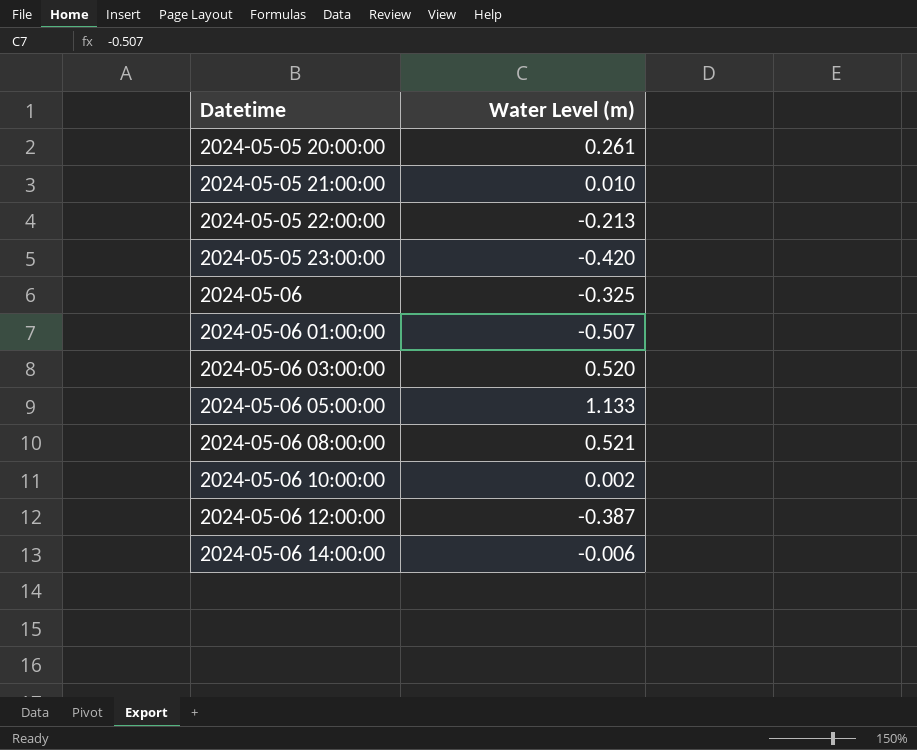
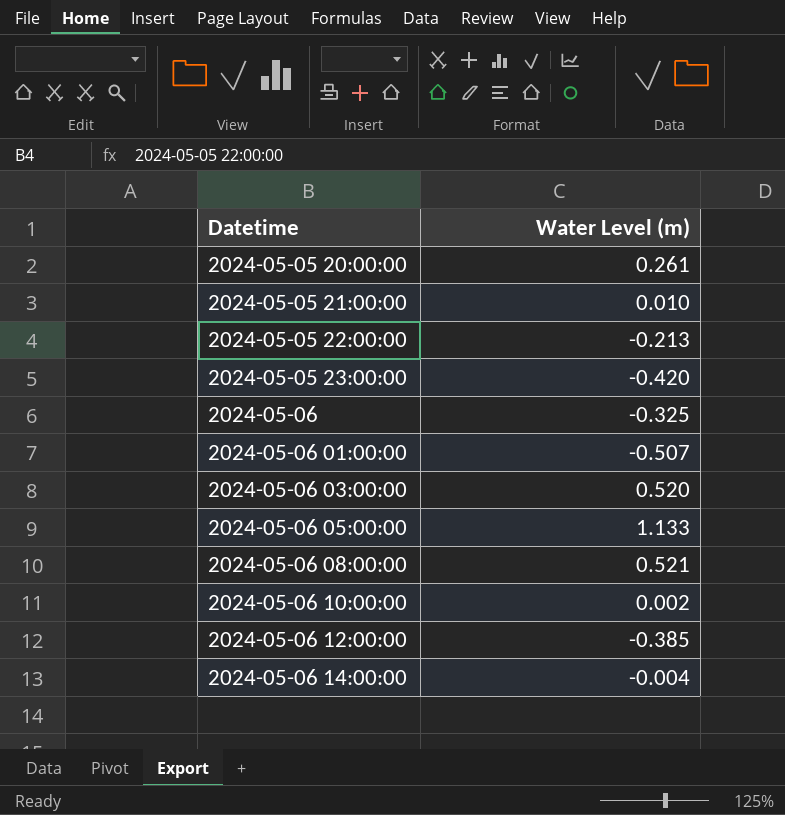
2024-05-06 12:00:00 | Water Level (m): -0.387 -> -0.385
2024-05-06 14:00:00 | Water Level (m): -0.006 -> -0.004

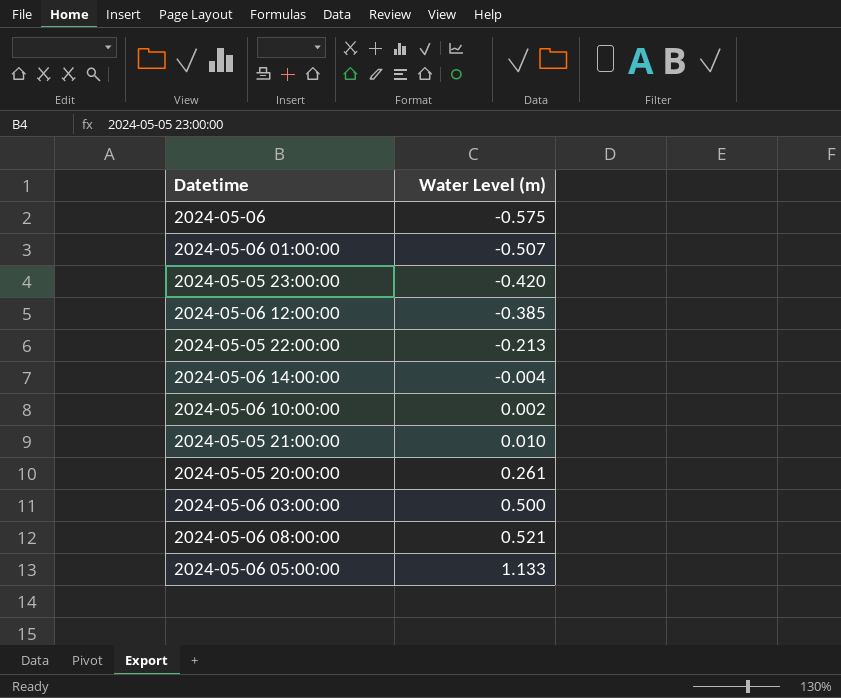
row order: Datetime ascending -> Water Level (m) ascending
2024-05-06 | Water Level (m): -0.325 -> -0.575
2024-05-06 03:00:00 | Water Level (m): 0.520 -> 0.500

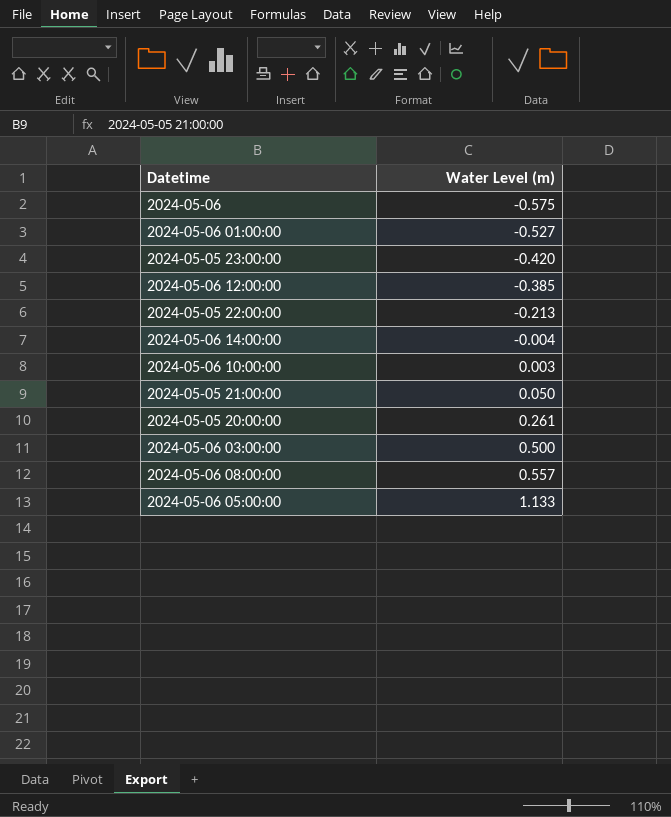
2024-05-06 01:00:00 | Water Level (m): -0.507 -> -0.527
2024-05-06 10:00:00 | Water Level (m): 0.002 -> 0.003
2024-05-05 21:00:00 | Water Level (m): 0.010 -> 0.050
2024-05-06 08:00:00 | Water Level (m): 0.521 -> 0.557

